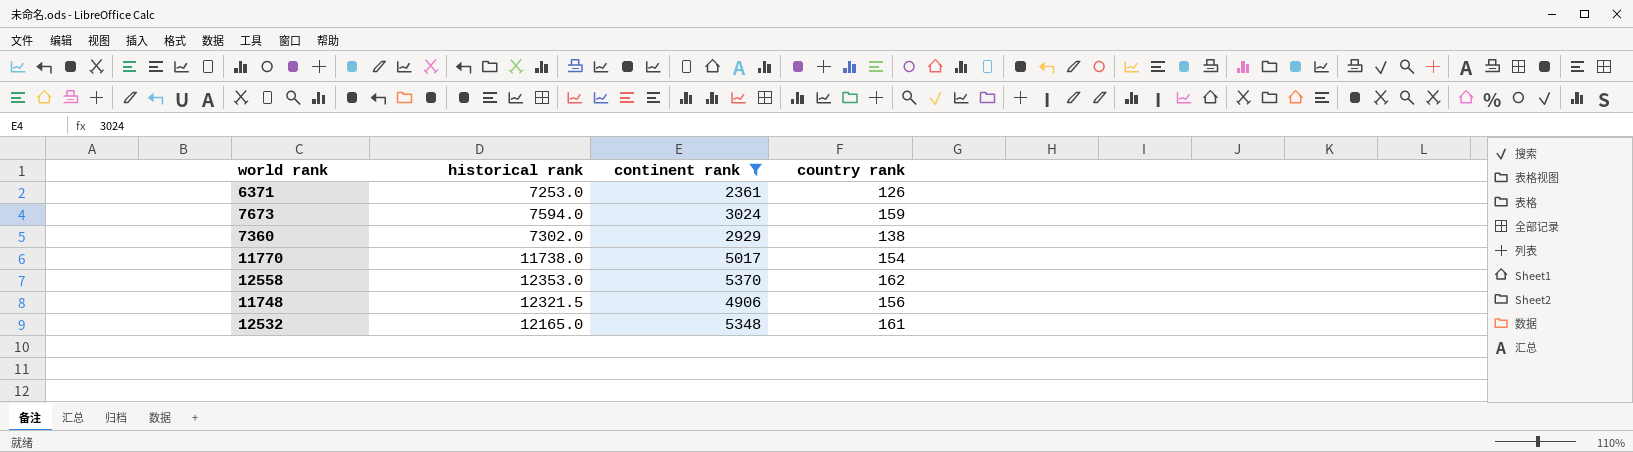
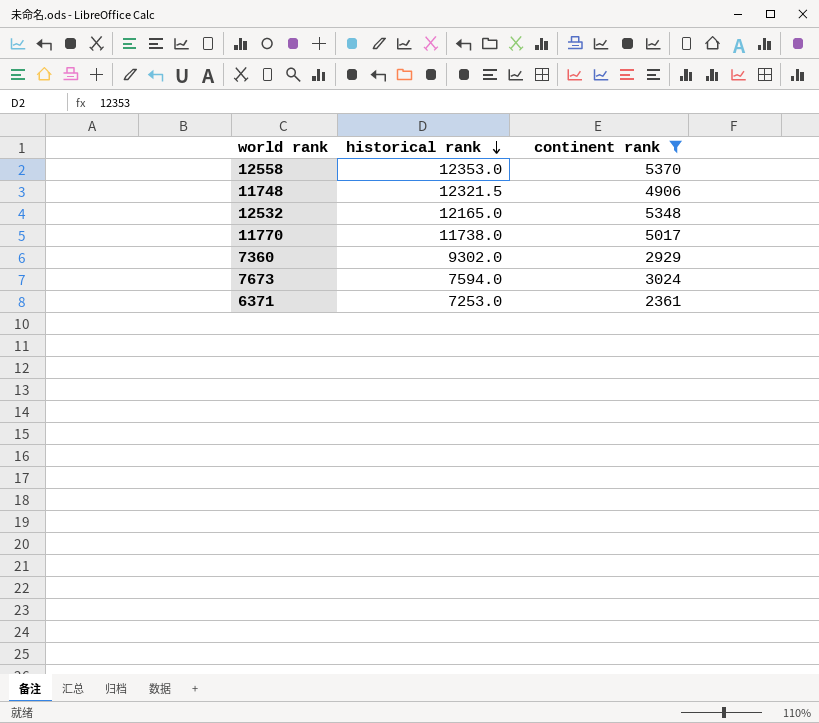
row order: none -> historical rank descending
column country rank | position: 4 -> none
7360 | historical rank: 7302.0 -> 9302.0

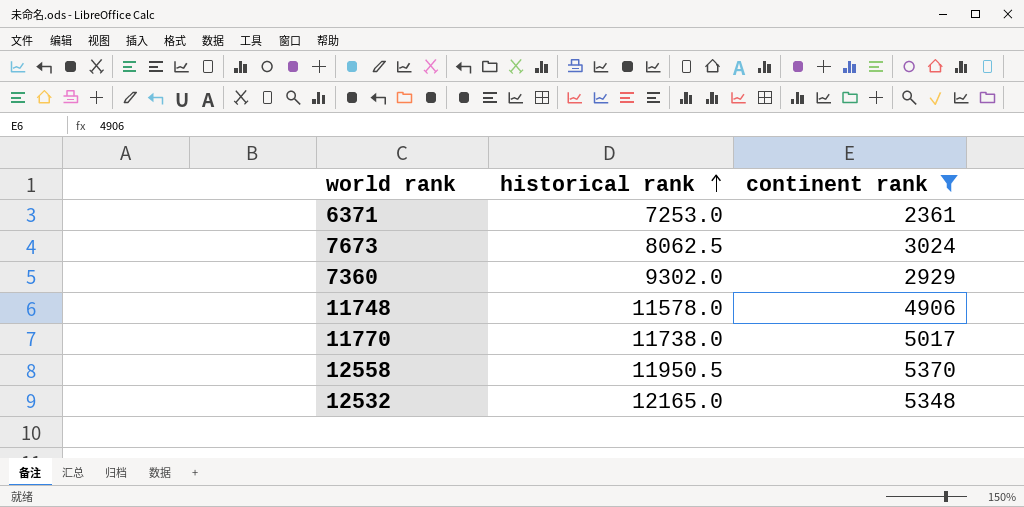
row order: historical rank descending -> historical rank ascending
7673 | historical rank: 7594.0 -> 8062.5
11748 | historical rank: 12321.5 -> 11578.0
12558 | historical rank: 12353.0 -> 11950.5

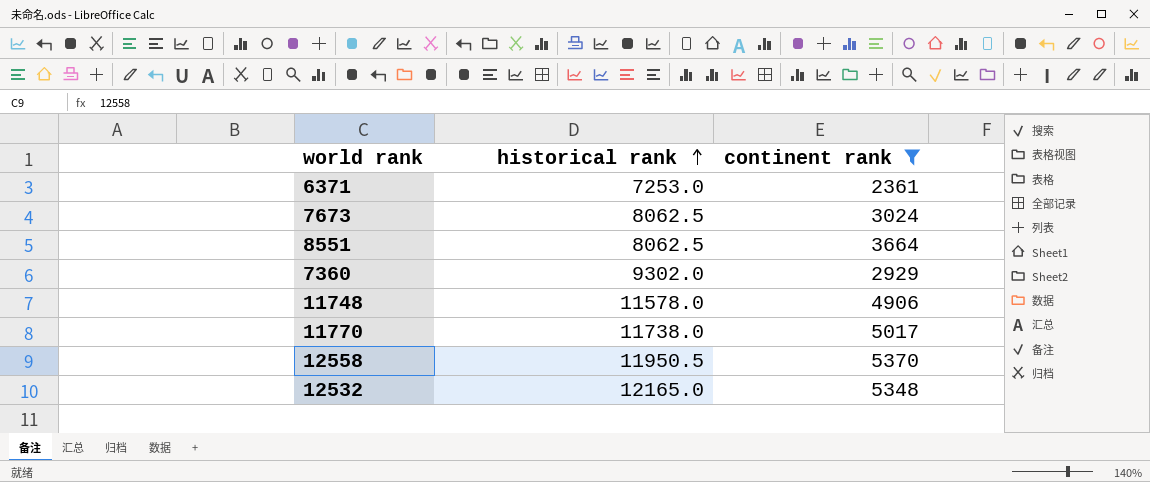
row 8551: none -> 8062.5 | 3664

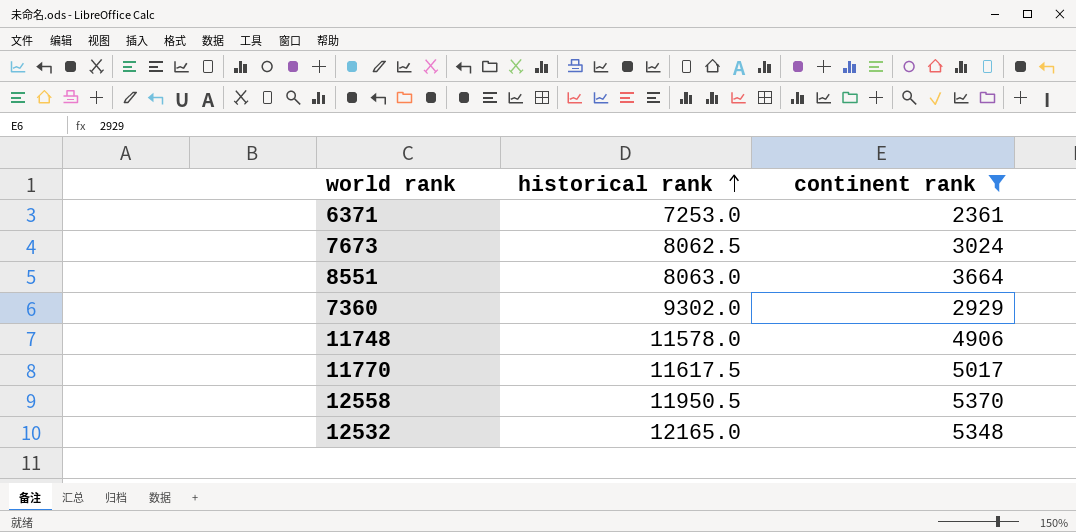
8551 | historical rank: 8062.5 -> 8063.0
11770 | historical rank: 11738.0 -> 11617.5

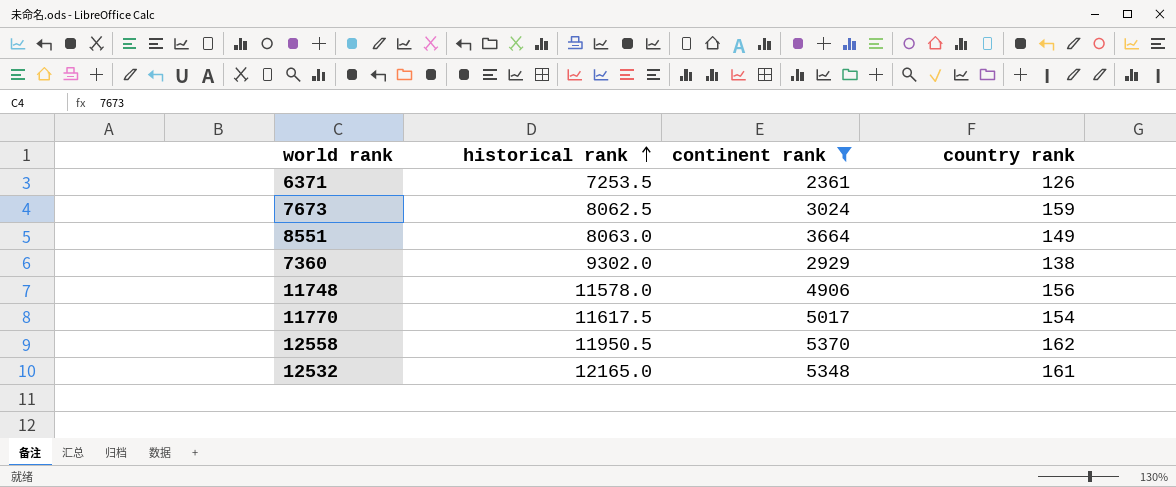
column country rank | position: none -> 4
6371 | historical rank: 7253.0 -> 7253.5

